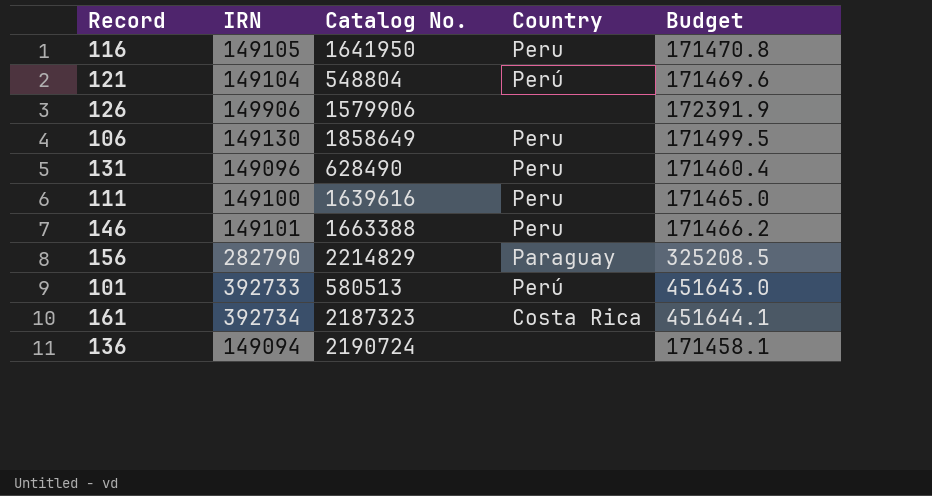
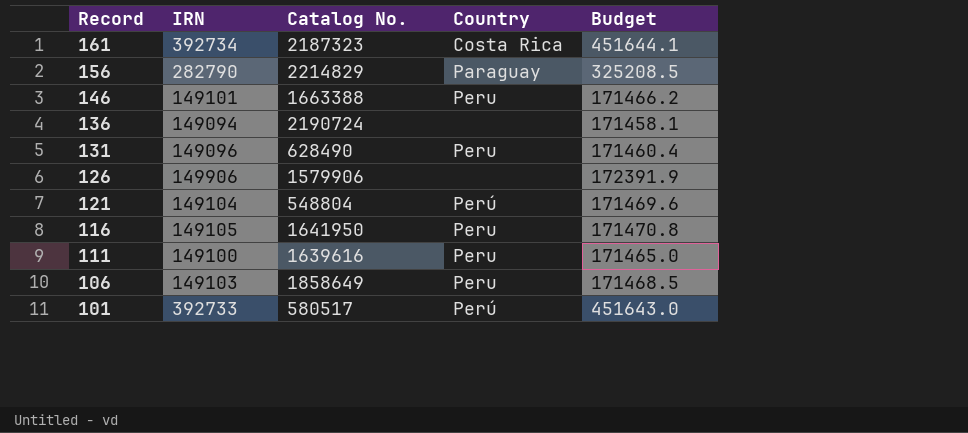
row order: none -> Record descending
106 | IRN: 149130 -> 149103
106 | Budget: 171499.5 -> 171468.5
101 | Catalog No.: 580513 -> 580517

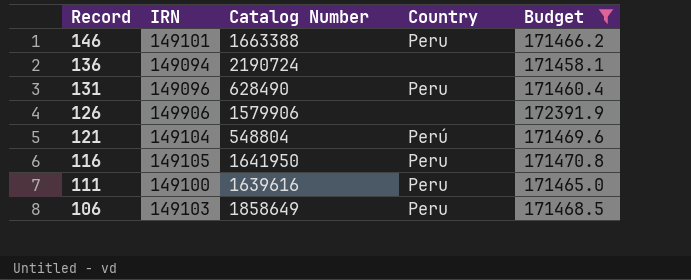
filter: none -> Budget <= 172391.9
column name: Catalog No. -> Catalog Number

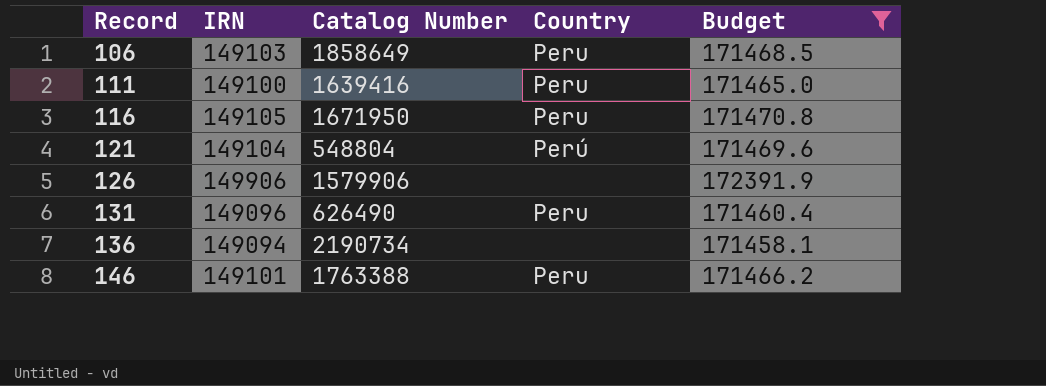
row order: Record descending -> Record ascending
111 | Catalog Number: 1639616 -> 1639416
116 | Catalog Number: 1641950 -> 1671950
131 | Catalog Number: 628490 -> 626490
136 | Catalog Number: 2190724 -> 2190734
146 | Catalog Number: 1663388 -> 1763388

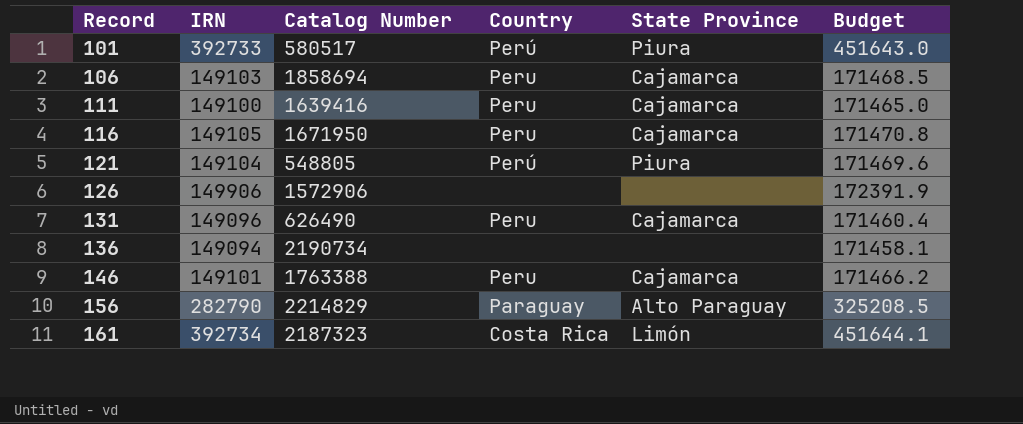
filter: Budget <= 172391.9 -> none
column State Province | position: none -> 5
106 | Catalog Number: 1858649 -> 1858694
121 | Catalog Number: 548804 -> 548805
126 | Catalog Number: 1579906 -> 1572906

